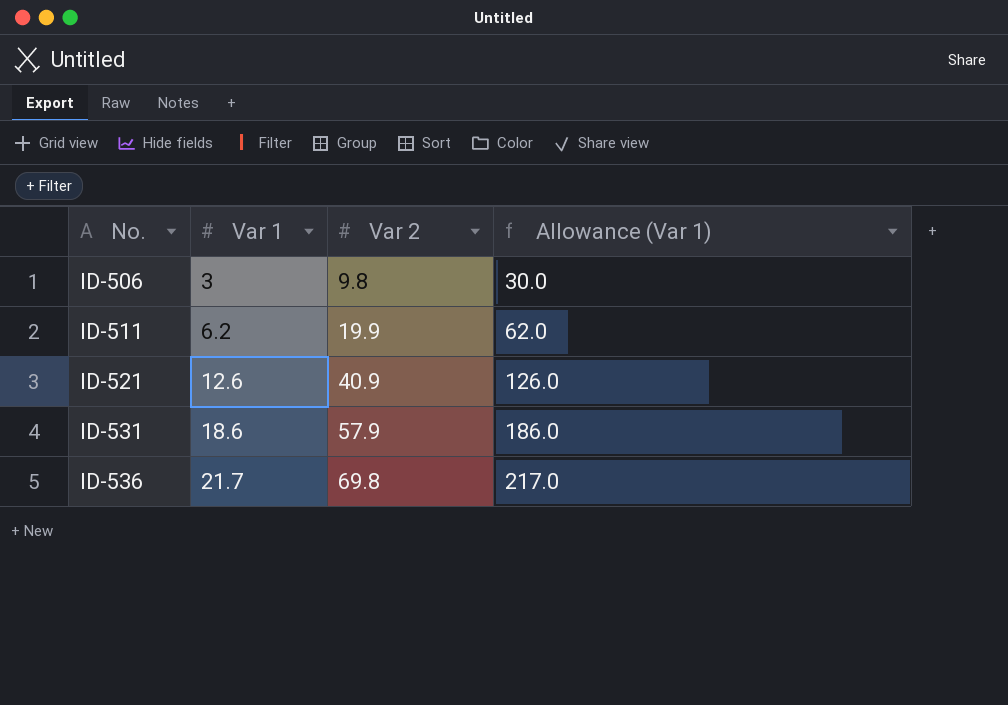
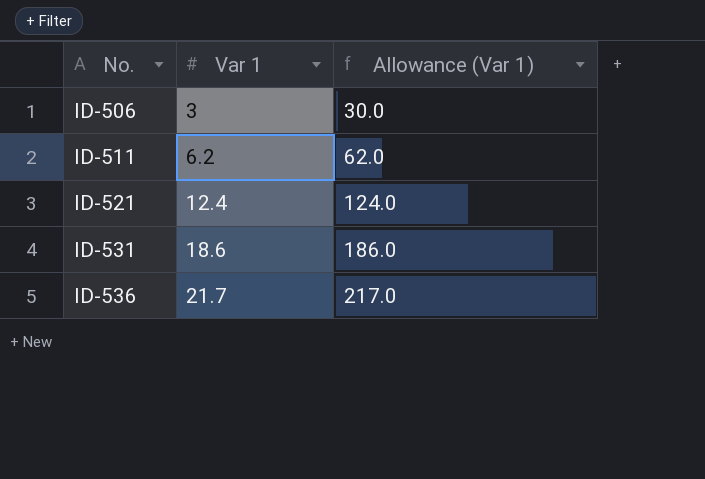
column Var 2 | position: 3 -> none
ID-521 | Var 1: 12.6 -> 12.4
ID-521 | Allowance (Var 1): 126.0 -> 124.0

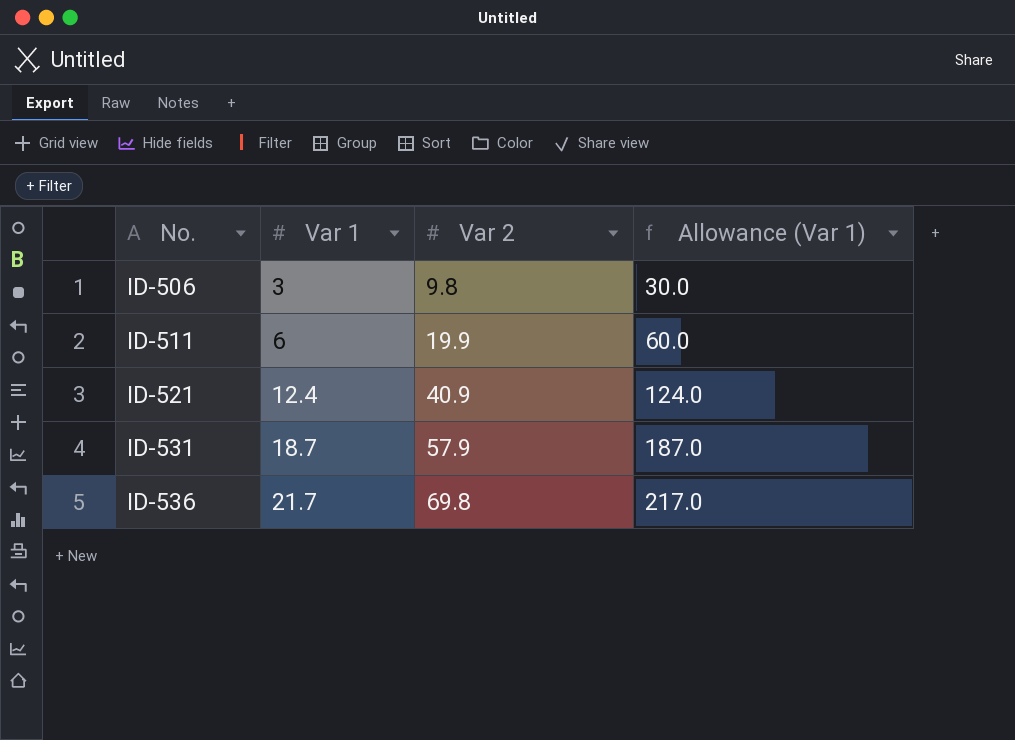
column Var 2 | position: none -> 3
ID-511 | Var 1: 6.2 -> 6
ID-511 | Allowance (Var 1): 62.0 -> 60.0
ID-531 | Var 1: 18.6 -> 18.7
ID-531 | Allowance (Var 1): 186.0 -> 187.0

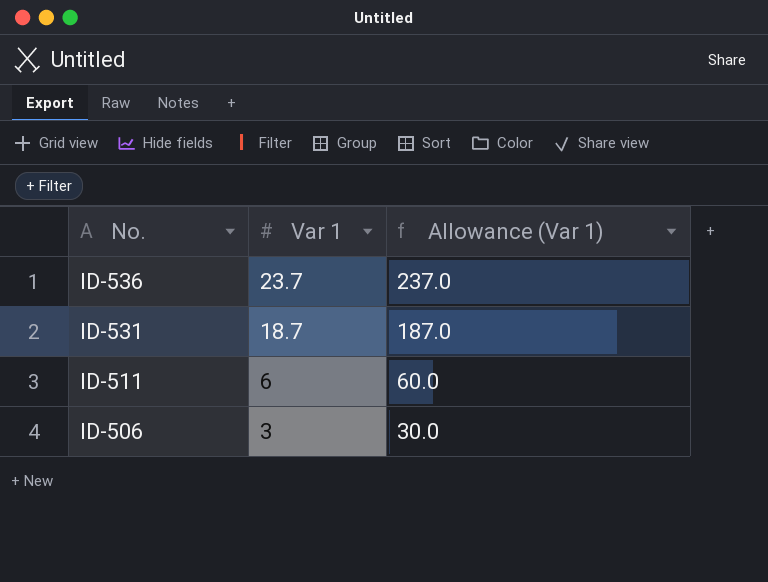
row order: No. ascending -> No. descending
column Var 2 | position: 3 -> none
row ID-521: 12.4 | 40.9 | 124.0 -> none
ID-536 | Var 1: 21.7 -> 23.7
ID-536 | Allowance (Var 1): 217.0 -> 237.0

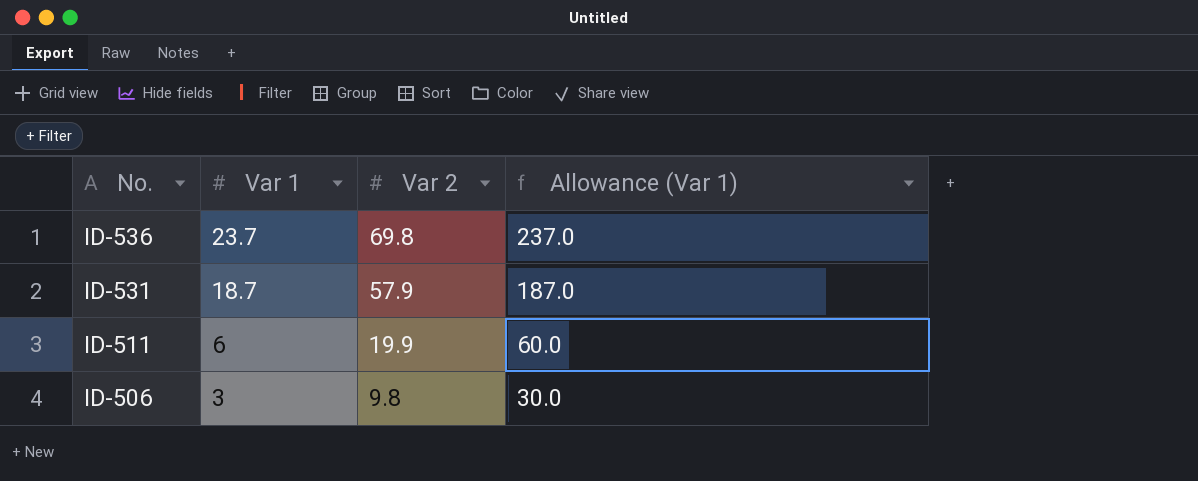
column Var 2 | position: none -> 3

